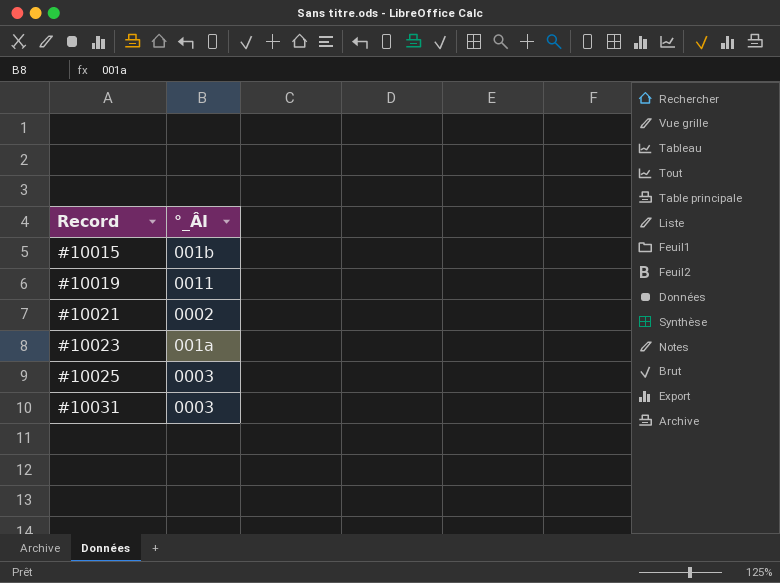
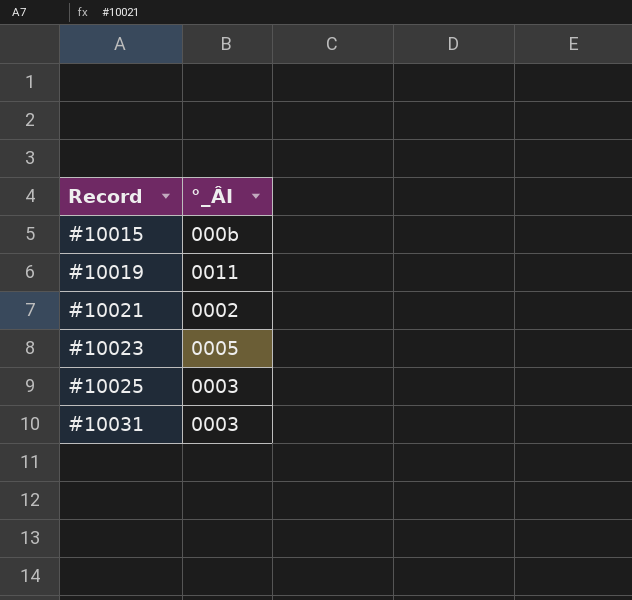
#10015 | °_ÂI: 001b -> 000b
#10023 | °_ÂI: 001a -> 0005

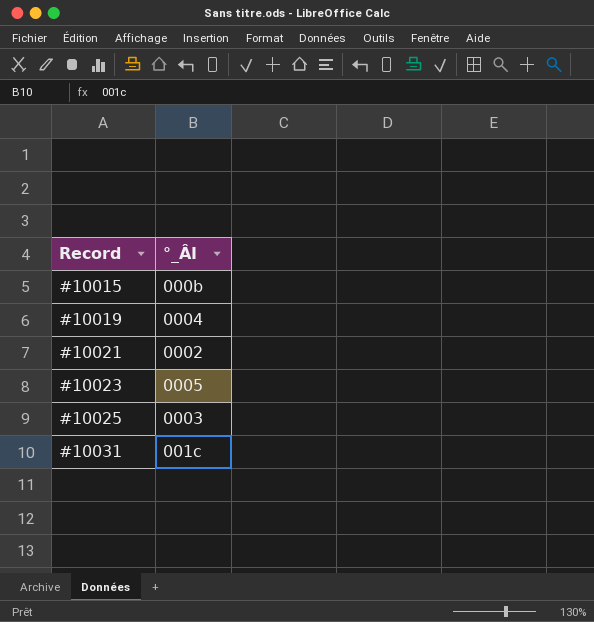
#10019 | °_ÂI: 0011 -> 0004
#10031 | °_ÂI: 0003 -> 001c

